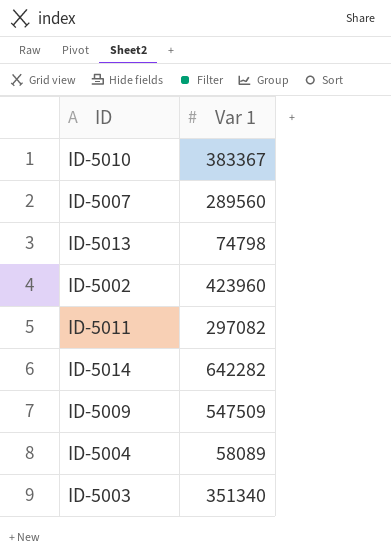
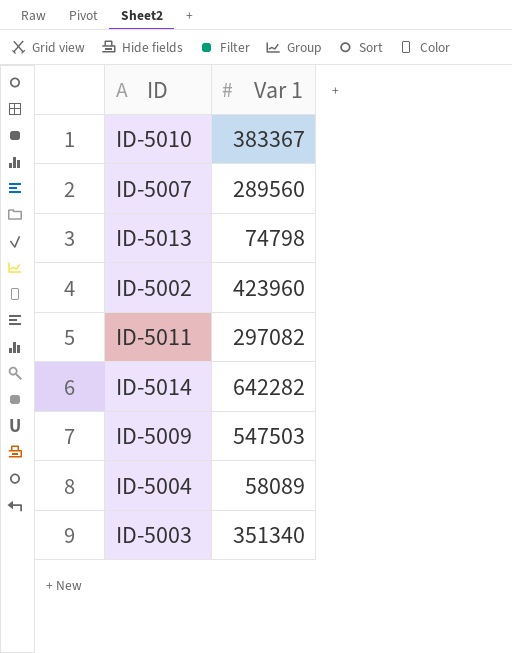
ID-5009 | Var 1: 547509 -> 547503

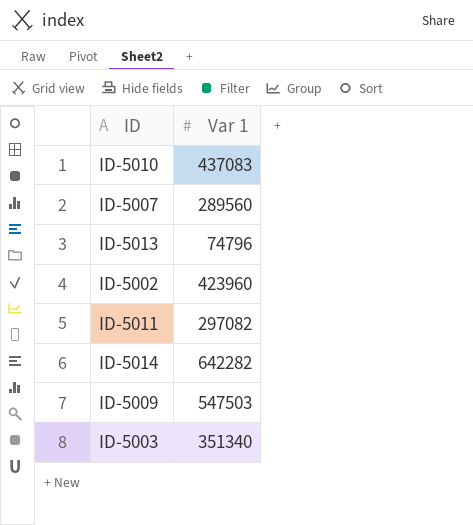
row ID-5004: 58089 -> none
ID-5010 | Var 1: 383367 -> 437083
ID-5013 | Var 1: 74798 -> 74796

